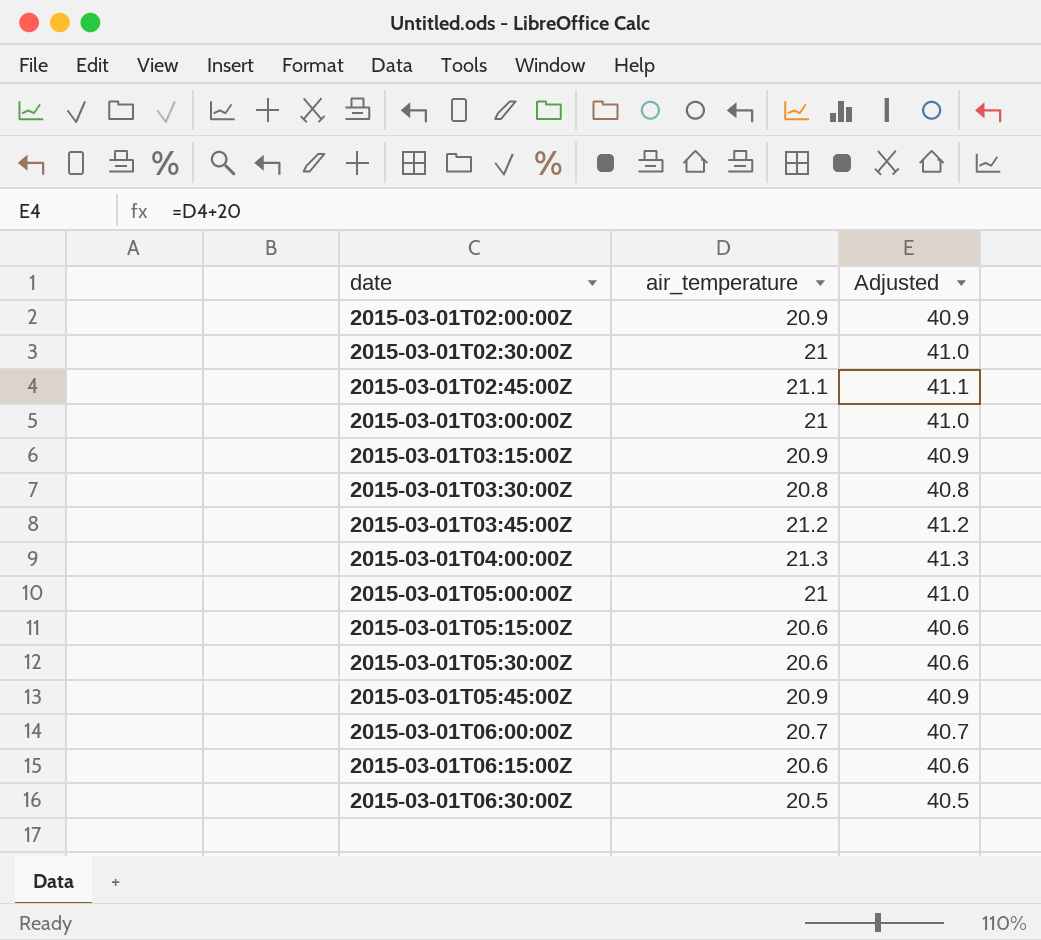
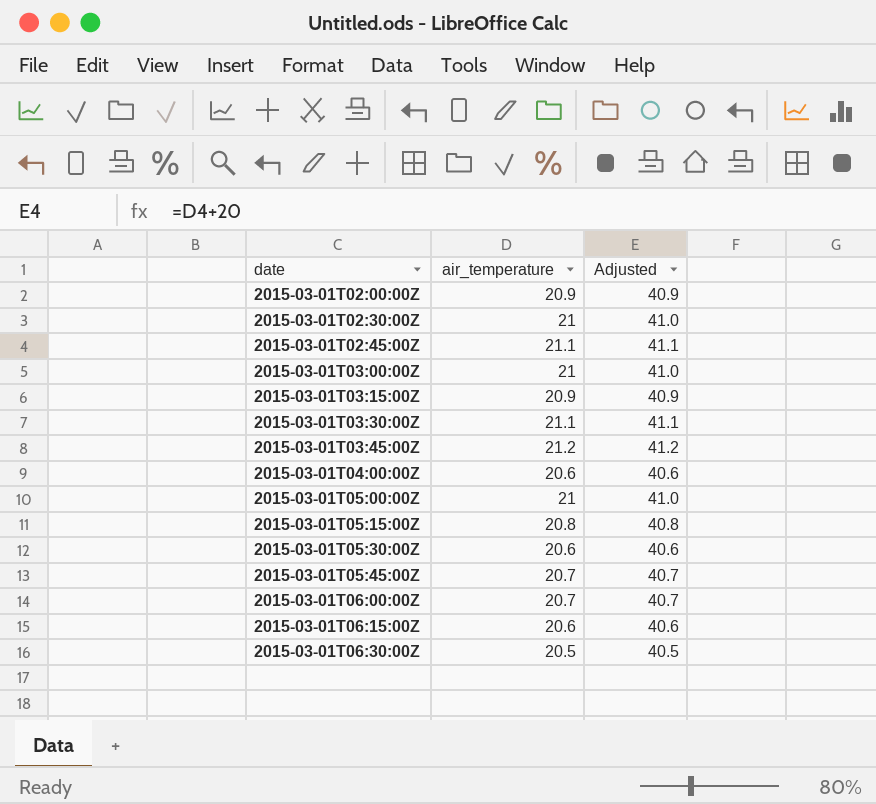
2015-03-01T03:30:00Z | air_temperature: 20.8 -> 21.1
2015-03-01T03:30:00Z | Adjusted: 40.8 -> 41.1
2015-03-01T04:00:00Z | air_temperature: 21.3 -> 20.6
2015-03-01T04:00:00Z | Adjusted: 41.3 -> 40.6
2015-03-01T05:15:00Z | air_temperature: 20.6 -> 20.8
2015-03-01T05:15:00Z | Adjusted: 40.6 -> 40.8
2015-03-01T05:45:00Z | air_temperature: 20.9 -> 20.7
2015-03-01T05:45:00Z | Adjusted: 40.9 -> 40.7

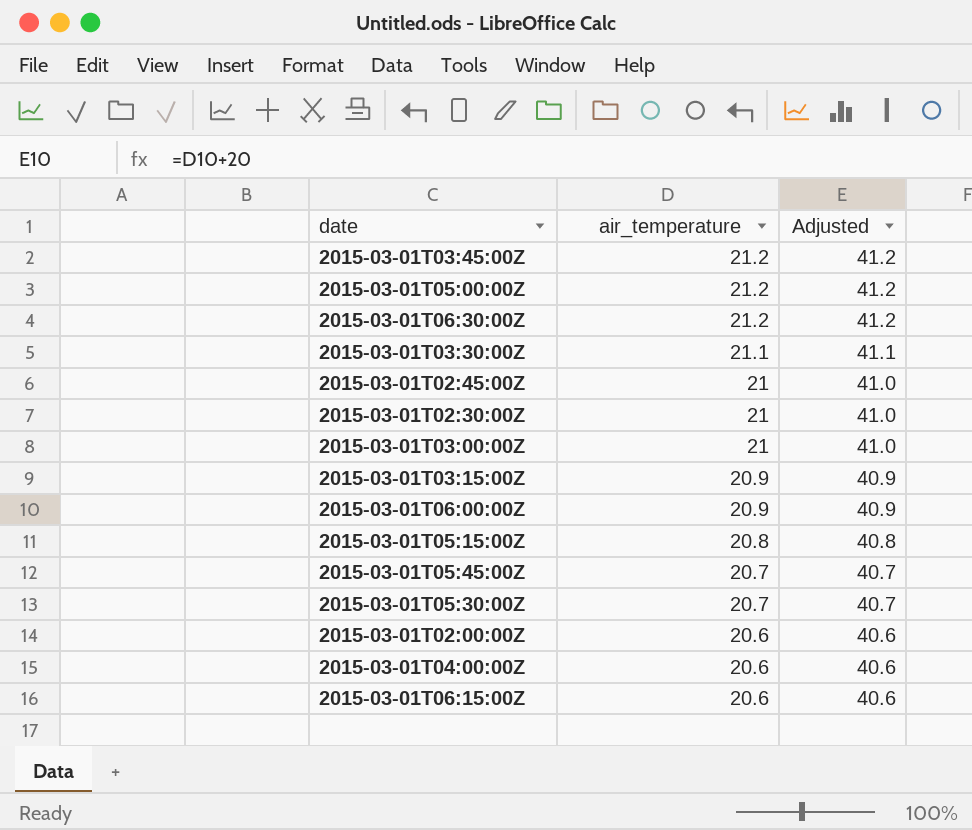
row order: date ascending -> air_temperature descending
2015-03-01T05:00:00Z | air_temperature: 21 -> 21.2
2015-03-01T05:00:00Z | Adjusted: 41.0 -> 41.2
2015-03-01T06:30:00Z | air_temperature: 20.5 -> 21.2
2015-03-01T06:30:00Z | Adjusted: 40.5 -> 41.2
2015-03-01T02:45:00Z | air_temperature: 21.1 -> 21
2015-03-01T02:45:00Z | Adjusted: 41.1 -> 41.0
2015-03-01T06:00:00Z | air_temperature: 20.7 -> 20.9
2015-03-01T06:00:00Z | Adjusted: 40.7 -> 40.9
2015-03-01T05:30:00Z | air_temperature: 20.6 -> 20.7
2015-03-01T05:30:00Z | Adjusted: 40.6 -> 40.7
2015-03-01T02:00:00Z | air_temperature: 20.9 -> 20.6
2015-03-01T02:00:00Z | Adjusted: 40.9 -> 40.6

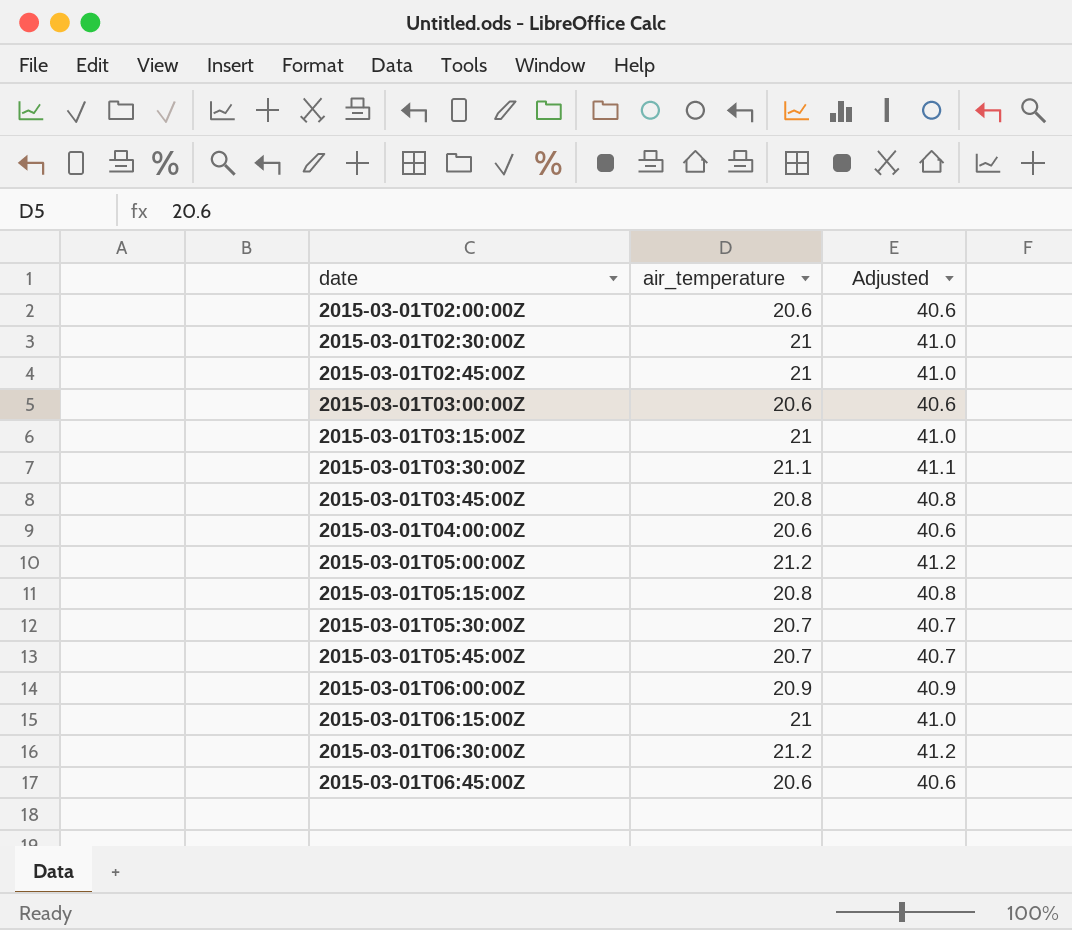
row order: air_temperature descending -> date ascending
2015-03-01T03:00:00Z | air_temperature: 21 -> 20.6
2015-03-01T03:00:00Z | Adjusted: 41.0 -> 40.6
2015-03-01T03:15:00Z | air_temperature: 20.9 -> 21
2015-03-01T03:15:00Z | Adjusted: 40.9 -> 41.0
2015-03-01T03:45:00Z | air_temperature: 21.2 -> 20.8
2015-03-01T03:45:00Z | Adjusted: 41.2 -> 40.8
2015-03-01T06:15:00Z | air_temperature: 20.6 -> 21
2015-03-01T06:15:00Z | Adjusted: 40.6 -> 41.0
row 2015-03-01T06:45:00Z: none -> 20.6 | 40.6

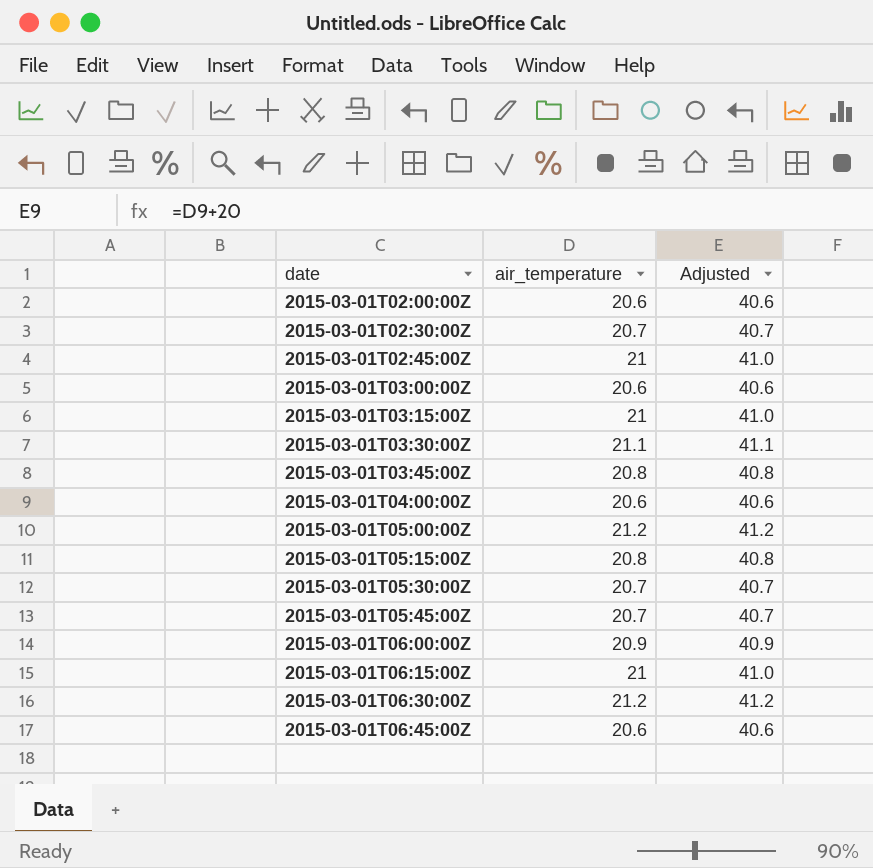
2015-03-01T02:30:00Z | air_temperature: 21 -> 20.7
2015-03-01T02:30:00Z | Adjusted: 41.0 -> 40.7

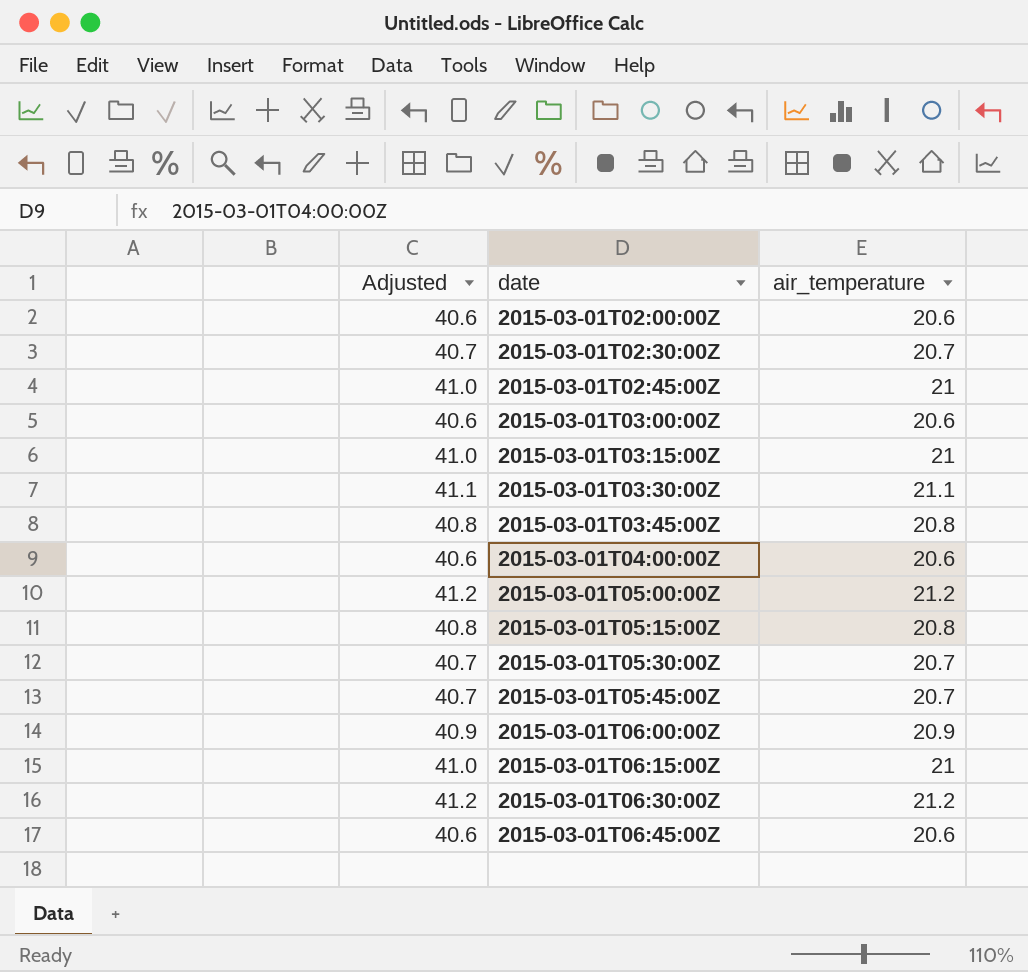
column Adjusted | position: 3 -> 1

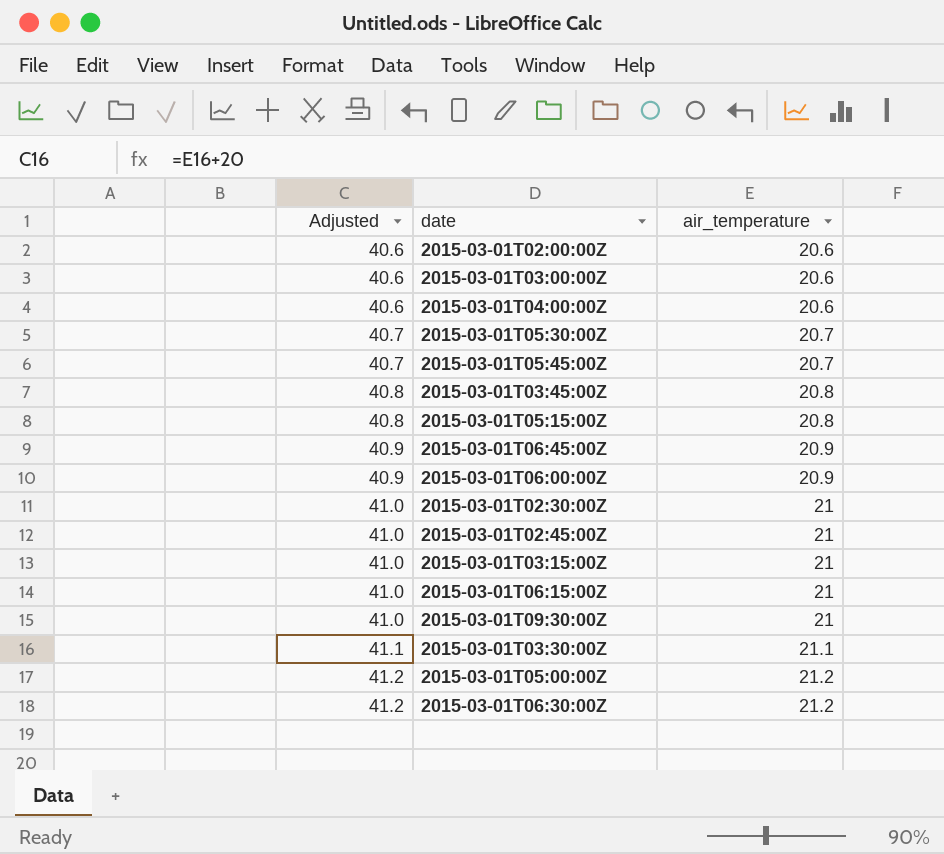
row order: date ascending -> Adjusted ascending
2015-03-01T06:45:00Z | Adjusted: 40.6 -> 40.9
2015-03-01T06:45:00Z | air_temperature: 20.6 -> 20.9
2015-03-01T02:30:00Z | Adjusted: 40.7 -> 41.0
2015-03-01T02:30:00Z | air_temperature: 20.7 -> 21
row 2015-03-01T09:30:00Z: none -> 41.0 | 21

